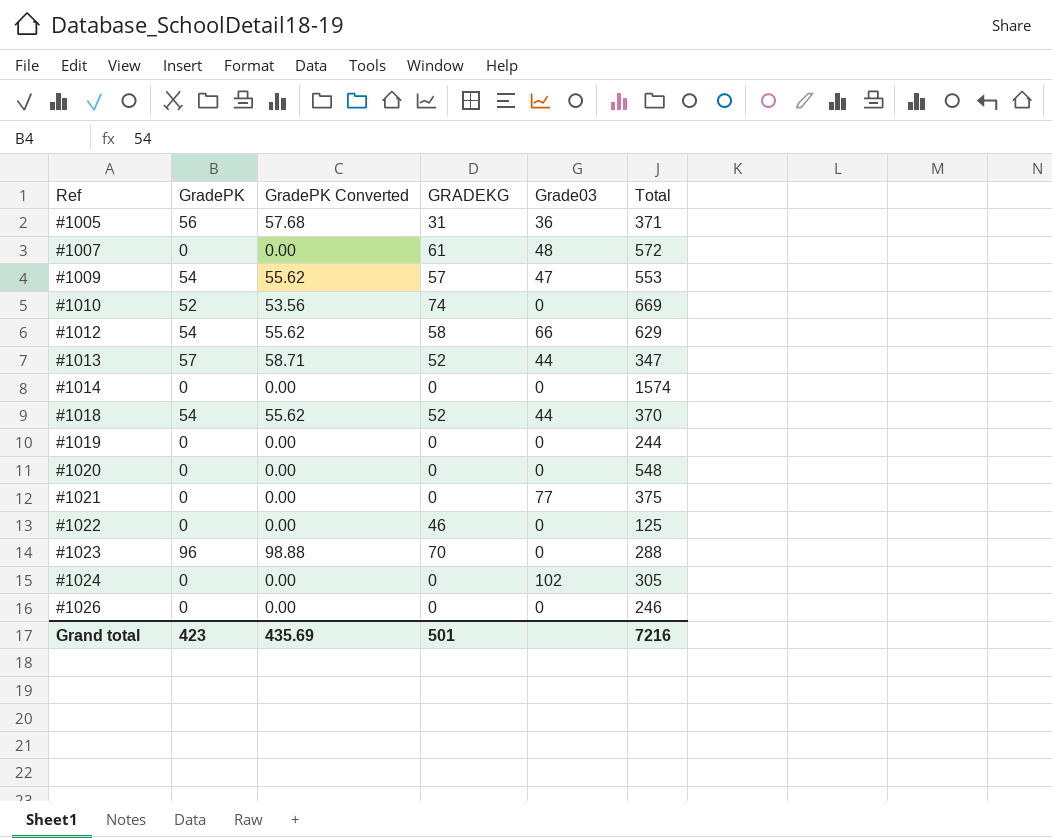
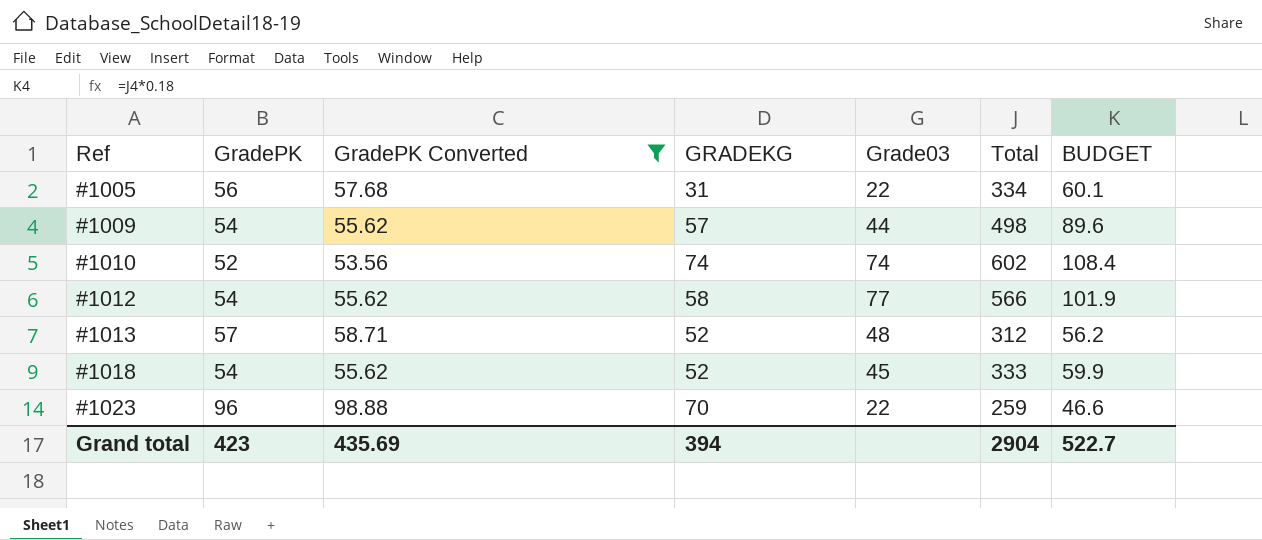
filter: none -> GradePK Converted != 0.00
column BUDGET | formula: none -> [Total] * 0.18
#1005 | Grade03: 36 -> 22
#1005 | Total: 371 -> 334
#1009 | Grade03: 47 -> 44
#1009 | Total: 553 -> 498
#1010 | Grade03: 0 -> 74
#1010 | Total: 669 -> 602
#1012 | Grade03: 66 -> 77
#1012 | Total: 629 -> 566
#1013 | Grade03: 44 -> 48
#1013 | Total: 347 -> 312
#1018 | Grade03: 44 -> 45
#1018 | Total: 370 -> 333
#1023 | Grade03: 0 -> 22
#1023 | Total: 288 -> 259
Grand total | GRADEKG: 501 -> 394
Grand total | Total: 7216 -> 2904

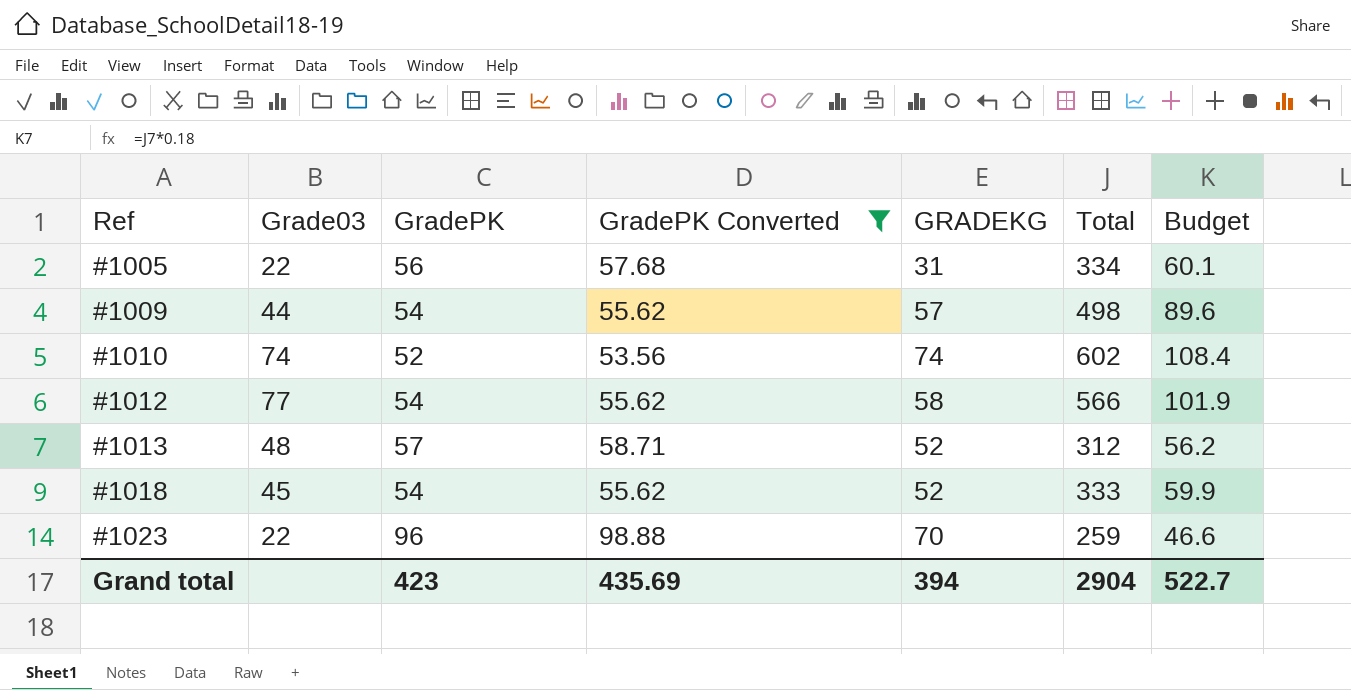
column Grade03 | position: 5 -> 2
column name: BUDGET -> Budget

